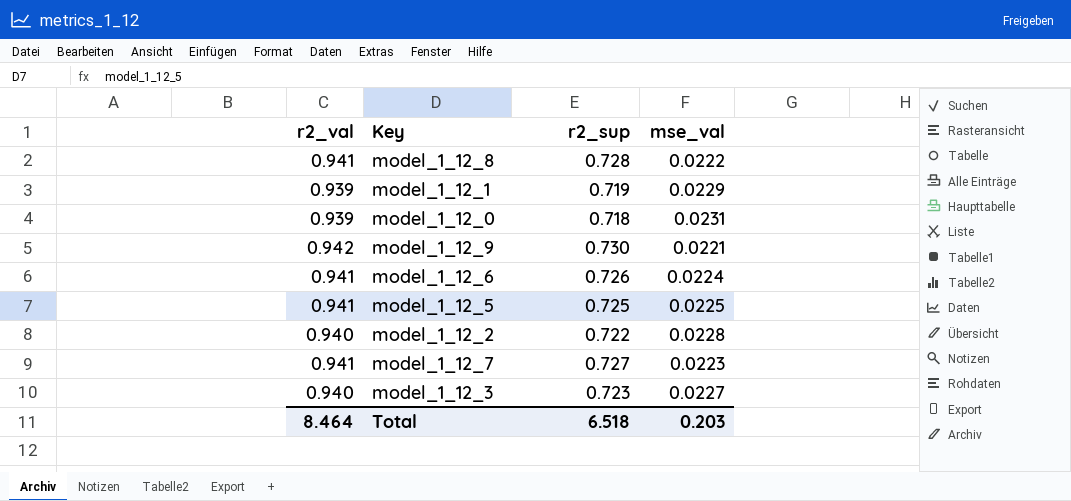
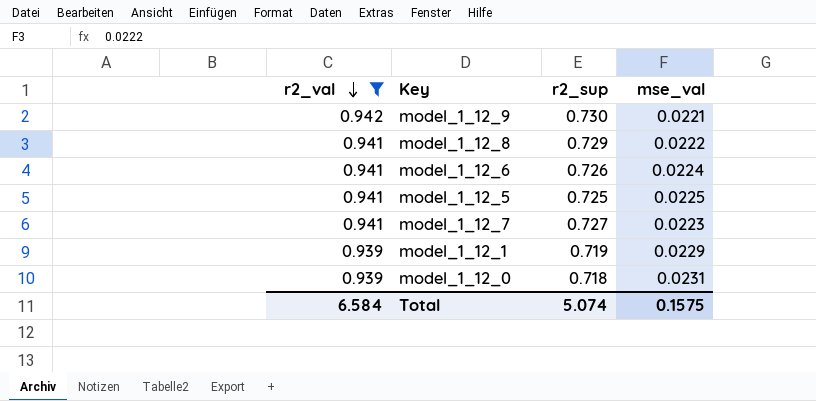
filter: none -> r2_val != 0.940
row order: none -> r2_val descending
model_1_12_8 | r2_sup: 0.728 -> 0.729
Total | r2_val: 8.464 -> 6.584
Total | r2_sup: 6.518 -> 5.074
Total | mse_val: 0.203 -> 0.1575

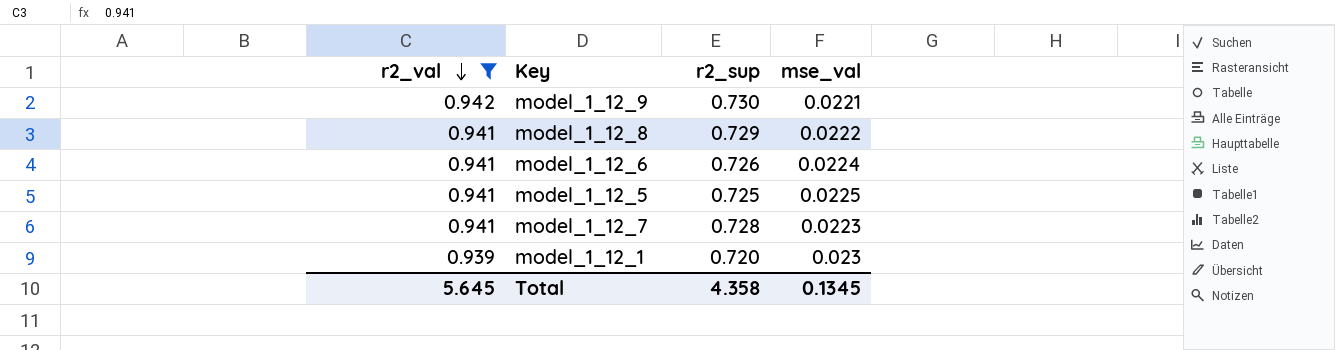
row model_1_12_0: 0.939 | 0.718 | 0.0231 -> none
model_1_12_7 | r2_sup: 0.727 -> 0.728
model_1_12_1 | r2_sup: 0.719 -> 0.720
model_1_12_1 | mse_val: 0.0229 -> 0.023
Total | r2_val: 6.584 -> 5.645
Total | r2_sup: 5.074 -> 4.358
Total | mse_val: 0.1575 -> 0.1345

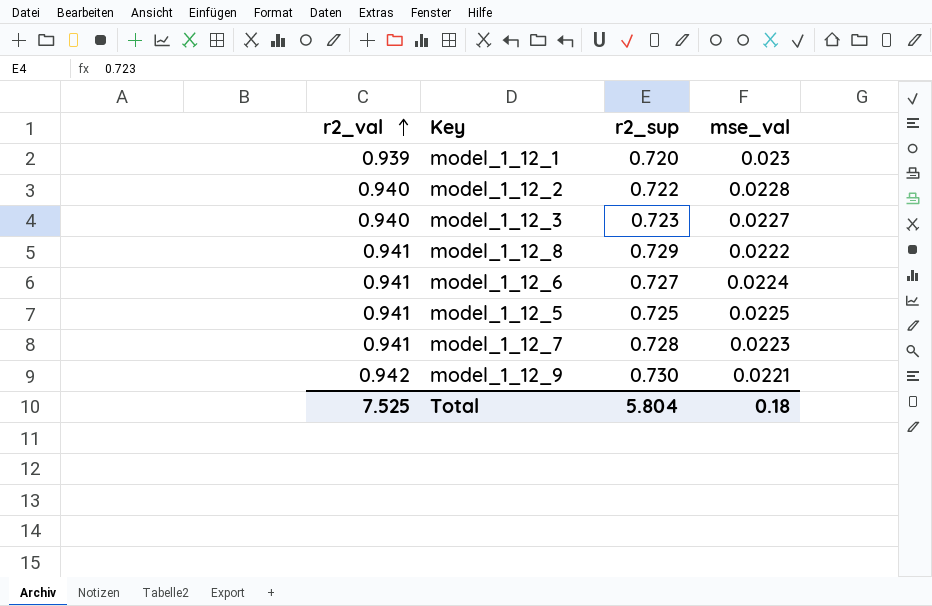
filter: r2_val != 0.940 -> none
row order: r2_val descending -> r2_val ascending
model_1_12_6 | r2_sup: 0.726 -> 0.727
Total | r2_val: 5.645 -> 7.525
Total | r2_sup: 4.358 -> 5.804
Total | mse_val: 0.1345 -> 0.18

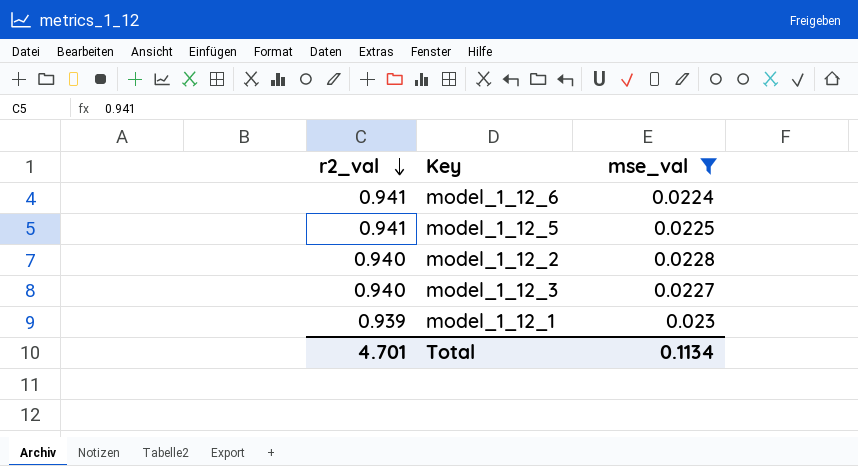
filter: none -> mse_val >= 0.0224
row order: r2_val ascending -> r2_val descending
column r2_sup | position: 3 -> none
Total | r2_val: 7.525 -> 4.701
Total | mse_val: 0.18 -> 0.1134

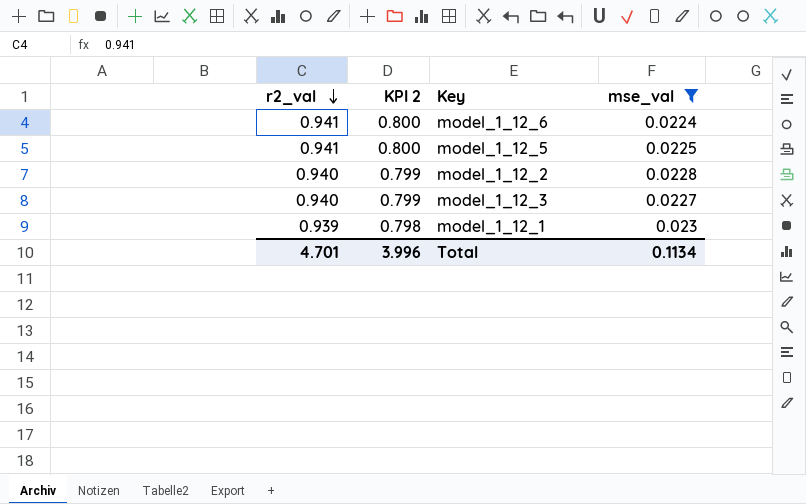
column KPI 2 | formula: none -> [r2_val] * 0.85

